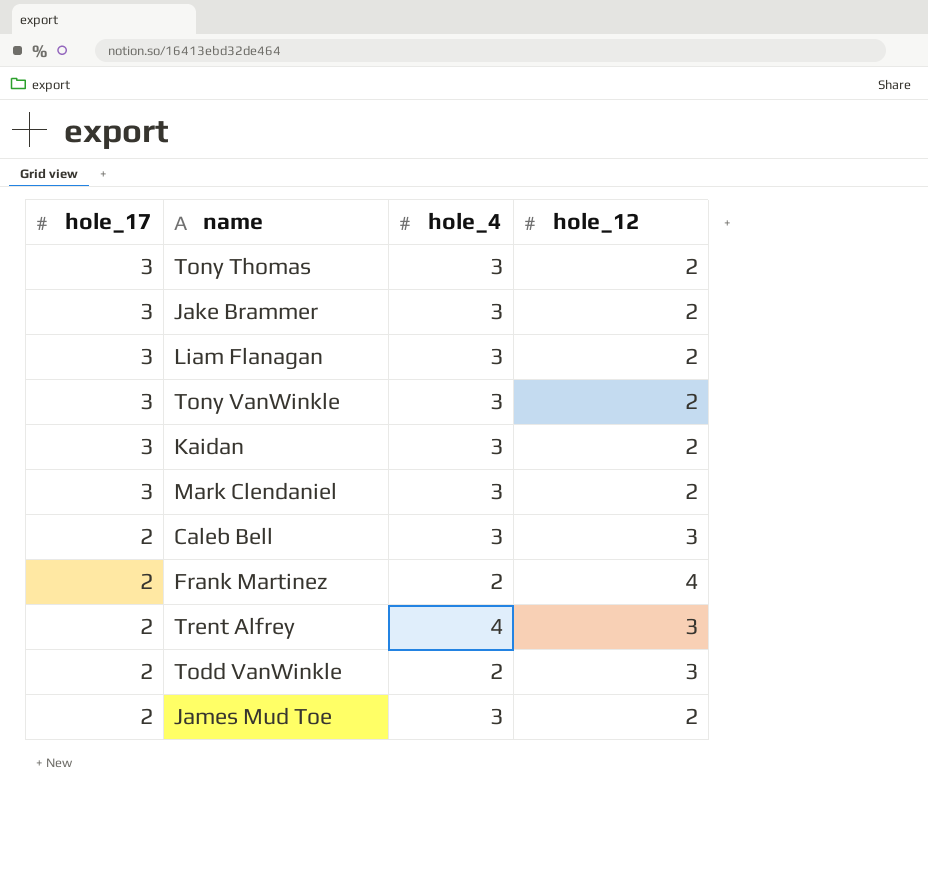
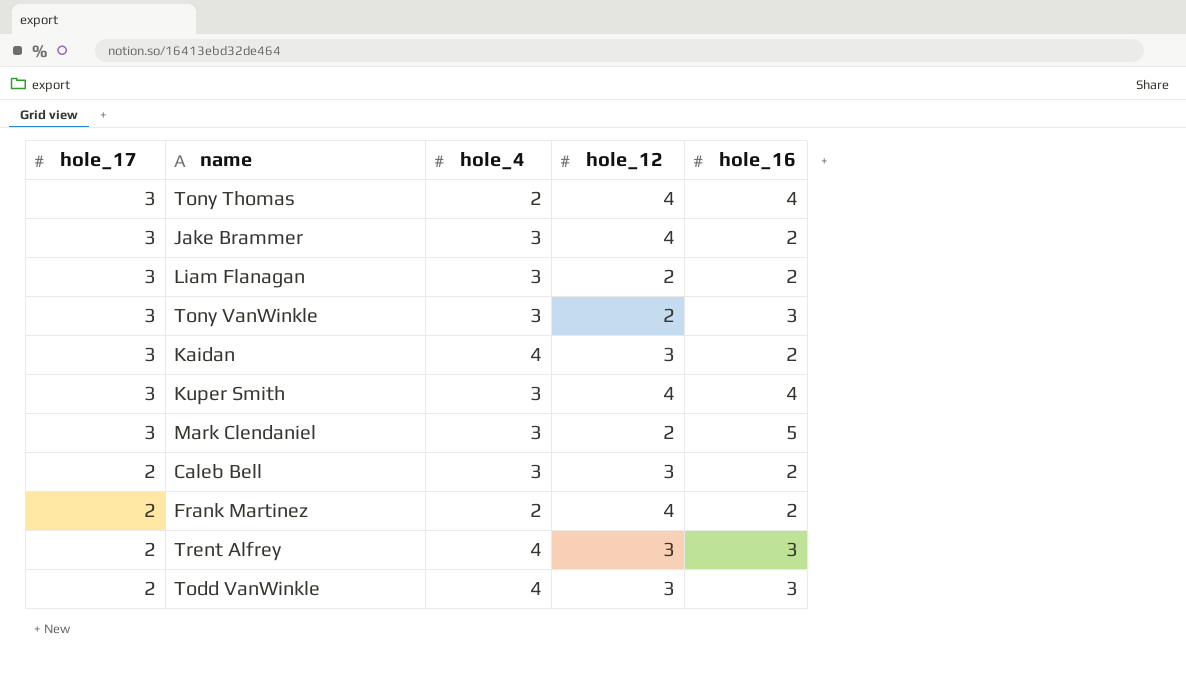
column hole_16 | position: none -> 5
row James Mud Toe: 2 | 3 | 2 -> none
Tony Thomas | hole_4: 3 -> 2
Tony Thomas | hole_12: 2 -> 4
Jake Brammer | hole_12: 2 -> 4
Kaidan | hole_4: 3 -> 4
Kaidan | hole_12: 2 -> 3
row Kuper Smith: none -> 3 | 3 | 4 | 4
Todd VanWinkle | hole_4: 2 -> 4

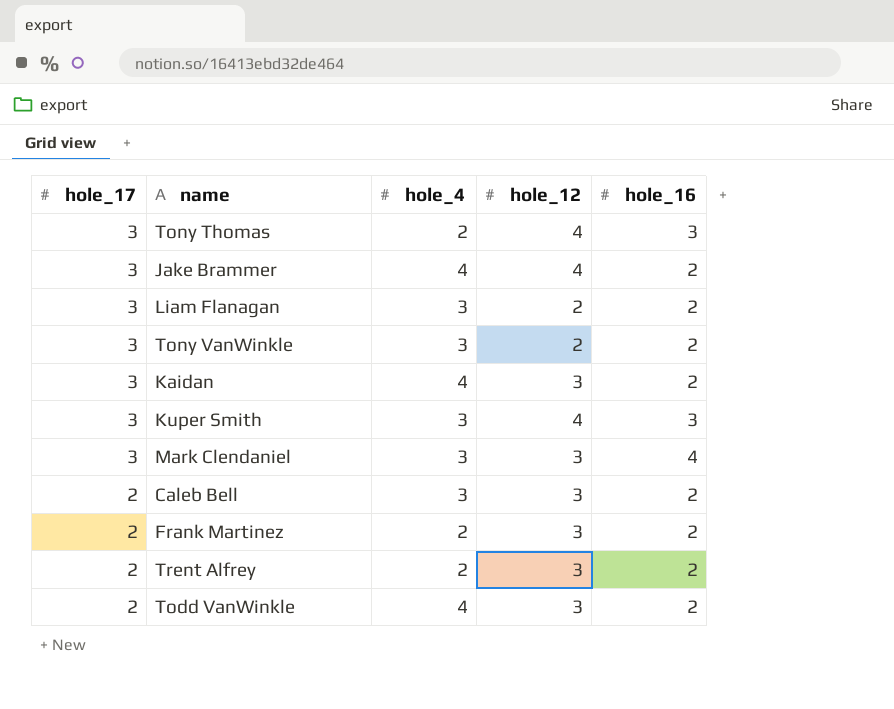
Tony Thomas | hole_16: 4 -> 3
Jake Brammer | hole_4: 3 -> 4
Tony VanWinkle | hole_16: 3 -> 2
Kuper Smith | hole_16: 4 -> 3
Mark Clendaniel | hole_12: 2 -> 3
Mark Clendaniel | hole_16: 5 -> 4
Frank Martinez | hole_12: 4 -> 3
Trent Alfrey | hole_4: 4 -> 2
Trent Alfrey | hole_16: 3 -> 2
Todd VanWinkle | hole_16: 3 -> 2

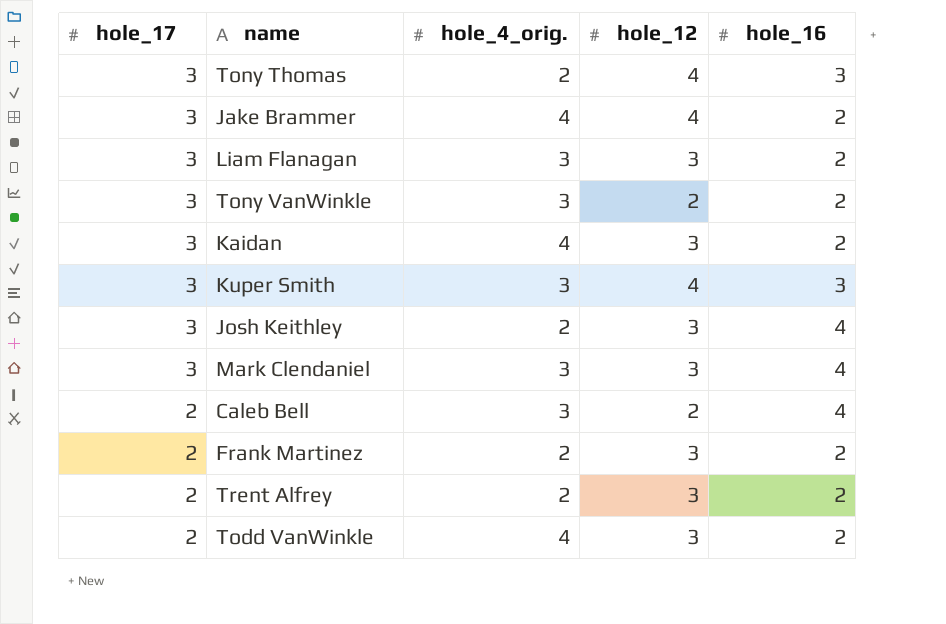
column name: hole_4 -> hole_4_orig.
Liam Flanagan | hole_12: 2 -> 3
row Josh Keithley: none -> 3 | 2 | 3 | 4
Caleb Bell | hole_12: 3 -> 2
Caleb Bell | hole_16: 2 -> 4

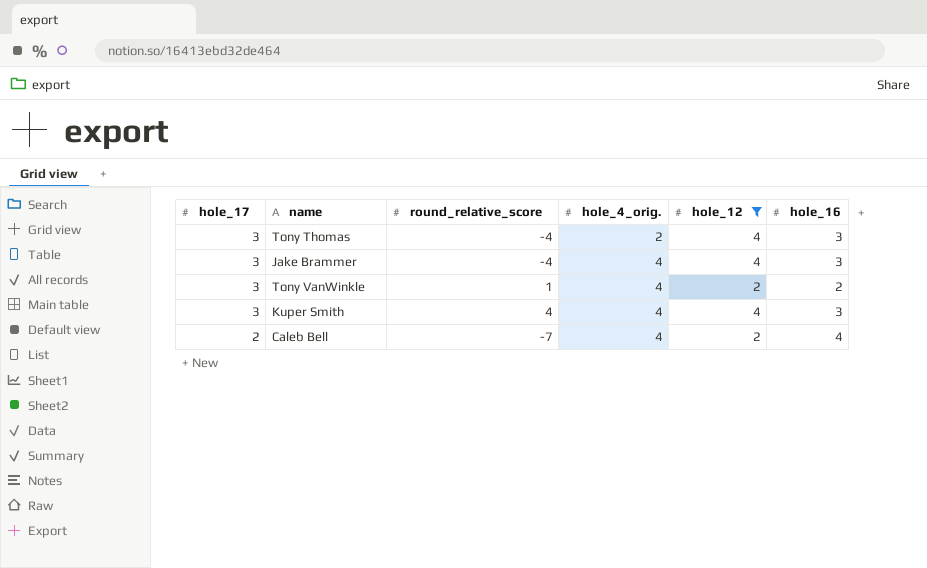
filter: none -> hole_12 != 3
column round_relative_score | position: none -> 3
Jake Brammer | hole_16: 2 -> 3
Tony VanWinkle | hole_4_orig.: 3 -> 4
Kuper Smith | hole_4_orig.: 3 -> 4
Caleb Bell | hole_4_orig.: 3 -> 4

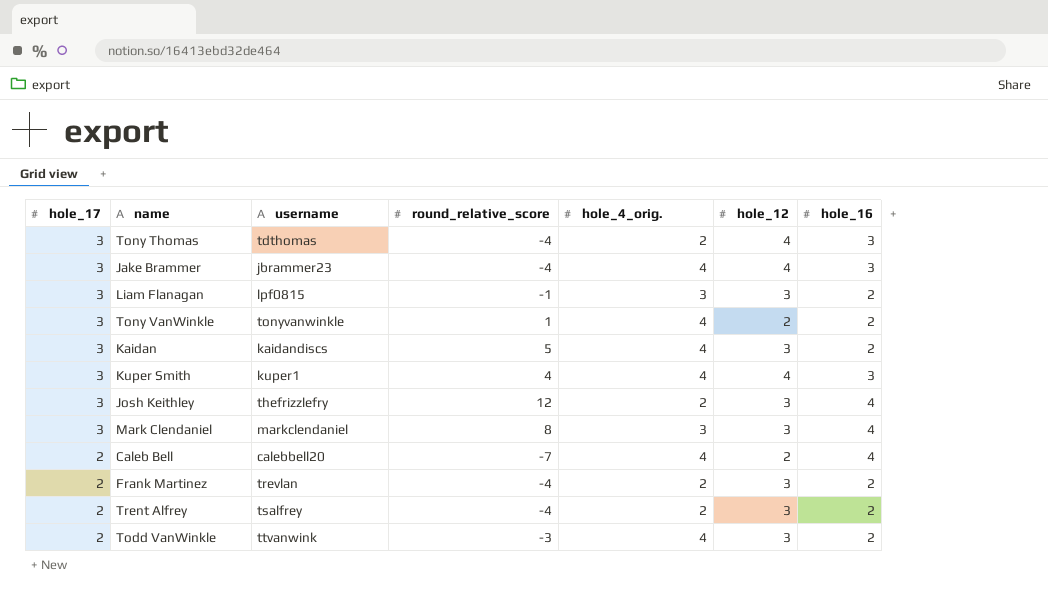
filter: hole_12 != 3 -> none
column username | position: none -> 3

